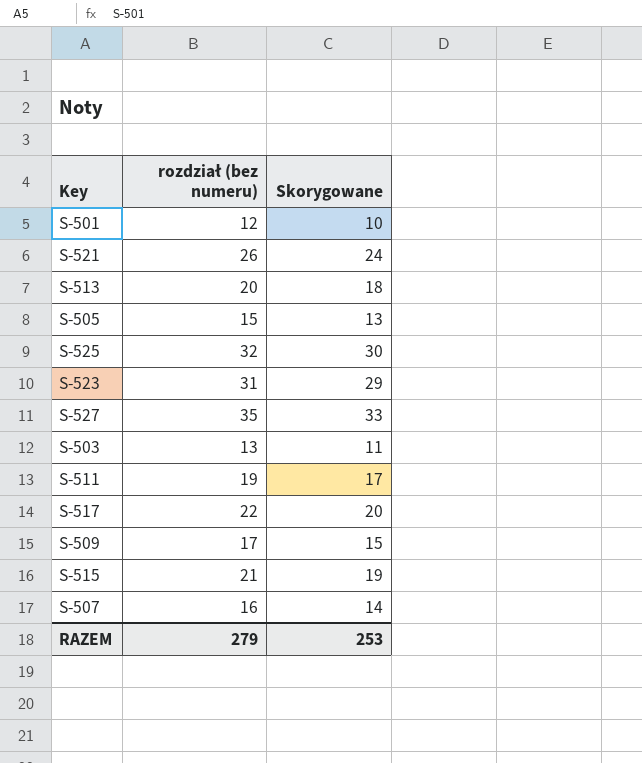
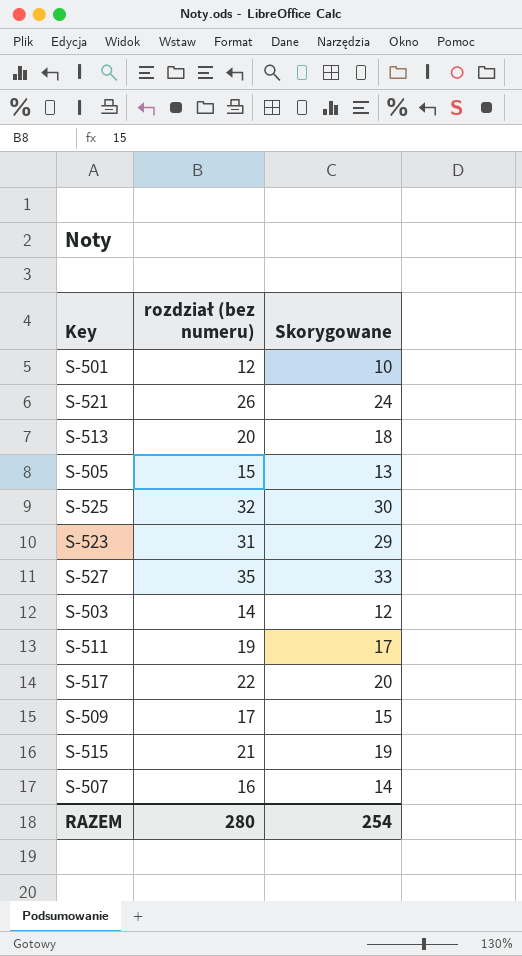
S-503 | rozdział (bez numeru): 13 -> 14
S-503 | Skorygowane: 11 -> 12
RAZEM | rozdział (bez numeru): 279 -> 280
RAZEM | Skorygowane: 253 -> 254

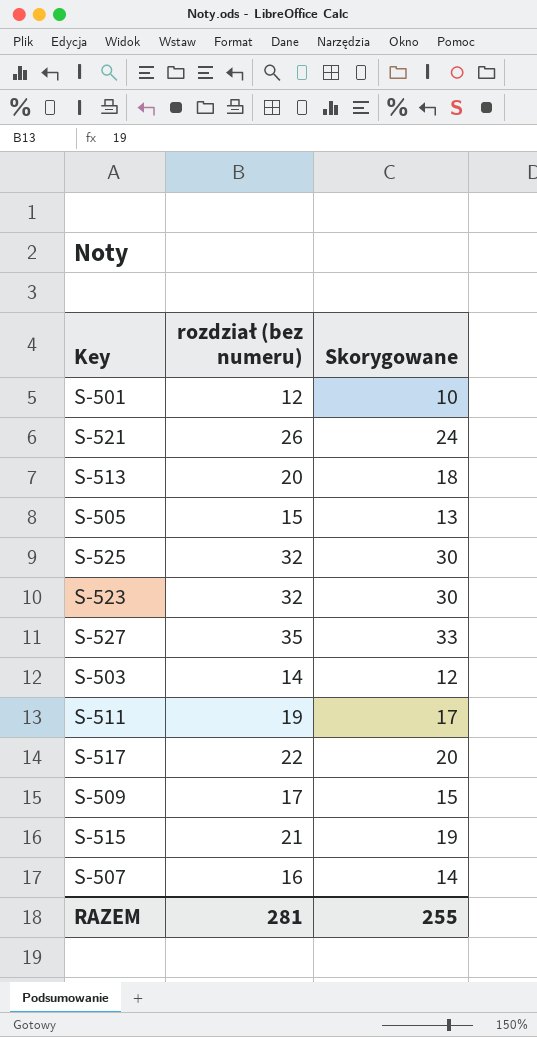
S-523 | rozdział (bez numeru): 31 -> 32
S-523 | Skorygowane: 29 -> 30
RAZEM | rozdział (bez numeru): 280 -> 281
RAZEM | Skorygowane: 254 -> 255

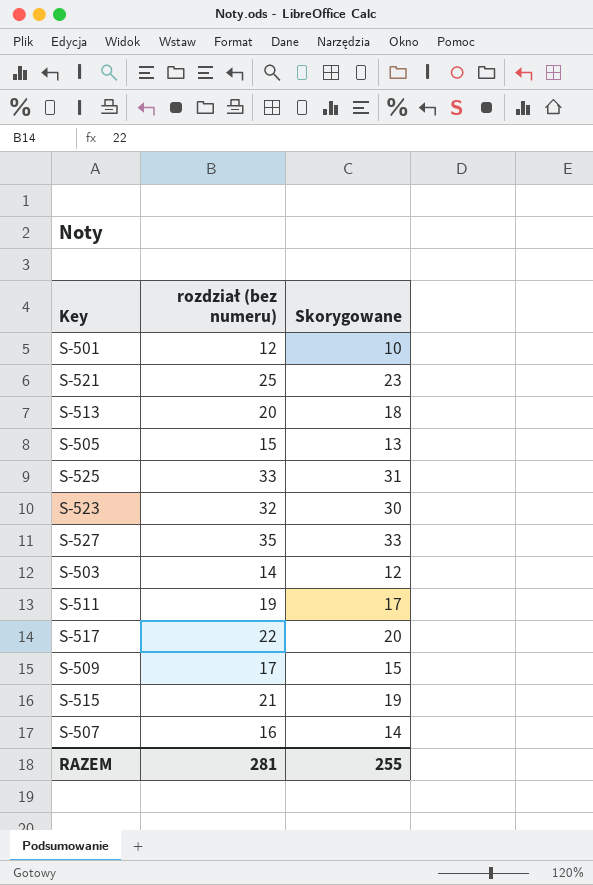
S-521 | rozdział (bez numeru): 26 -> 25
S-521 | Skorygowane: 24 -> 23
S-525 | rozdział (bez numeru): 32 -> 33
S-525 | Skorygowane: 30 -> 31

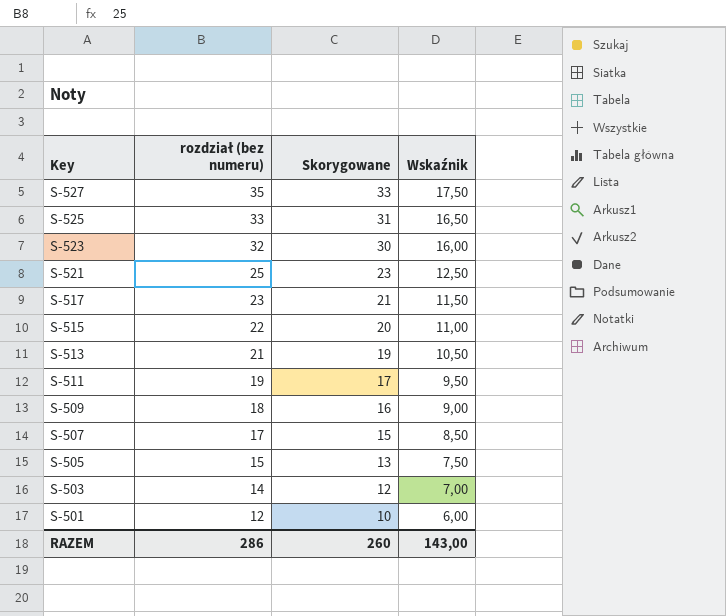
row order: none -> Key descending
column Wskaźnik | formula: none -> [rozdział (bez numeru)] * 0,5
S-517 | rozdział (bez numeru): 22 -> 23
S-517 | Skorygowane: 20 -> 21
S-515 | rozdział (bez numeru): 21 -> 22
S-515 | Skorygowane: 19 -> 20
S-513 | rozdział (bez numeru): 20 -> 21
S-513 | Skorygowane: 18 -> 19
S-509 | rozdział (bez numeru): 17 -> 18
S-509 | Skorygowane: 15 -> 16
S-507 | rozdział (bez numeru): 16 -> 17
S-507 | Skorygowane: 14 -> 15
RAZEM | rozdział (bez numeru): 281 -> 286
RAZEM | Skorygowane: 255 -> 260

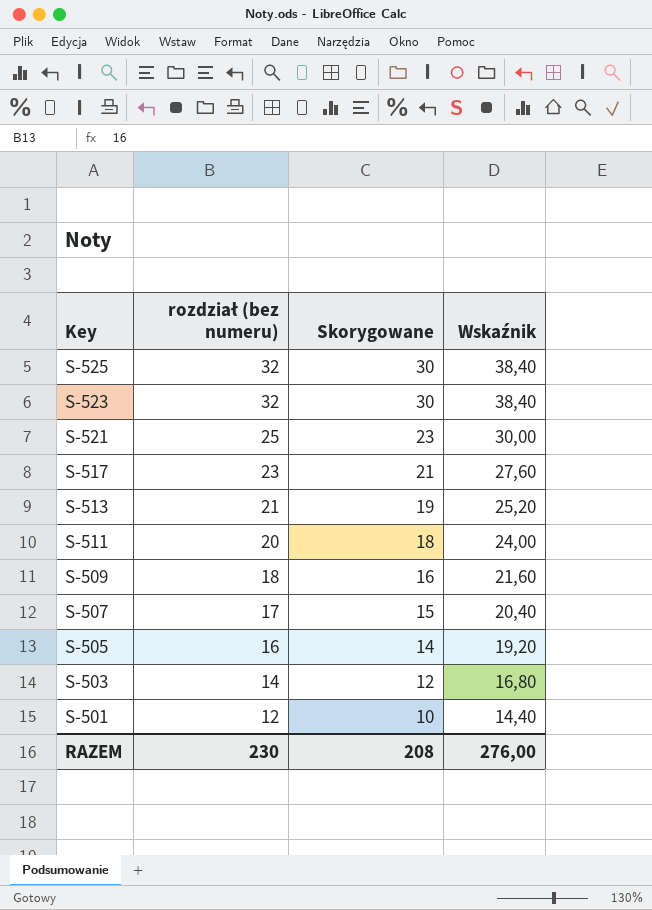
column Wskaźnik | formula: [rozdział (bez numeru)] * 0,5 -> [rozdział (bez numeru)] * 1,2
row S-527: 35 | 33 | 17,50 -> none
row S-515: 22 | 20 | 11,00 -> none
S-525 | rozdział (bez numeru): 33 -> 32
S-525 | Skorygowane: 31 -> 30
S-511 | rozdział (bez numeru): 19 -> 20
S-511 | Skorygowane: 17 -> 18
S-505 | rozdział (bez numeru): 15 -> 16
S-505 | Skorygowane: 13 -> 14
RAZEM | rozdział (bez numeru): 286 -> 230
RAZEM | Skorygowane: 260 -> 208
RAZEM | Wskaźnik: 143,00 -> 276,00

